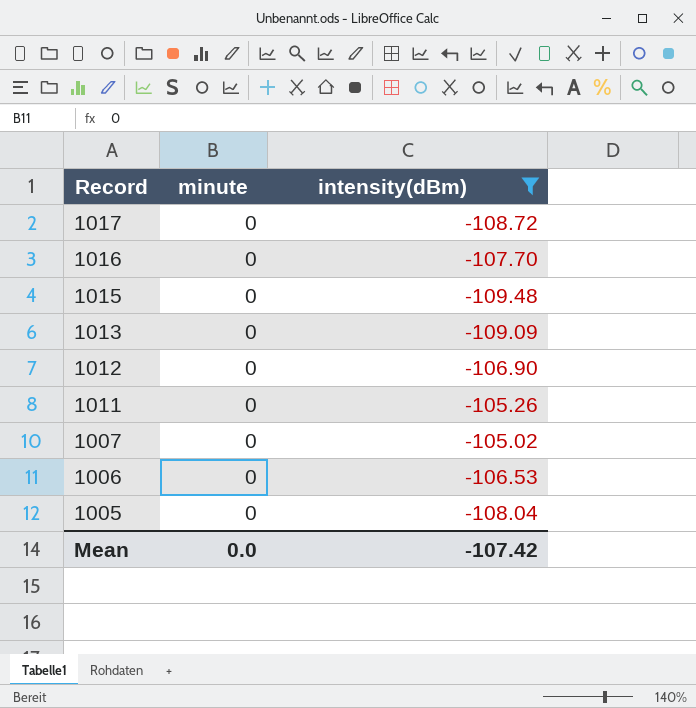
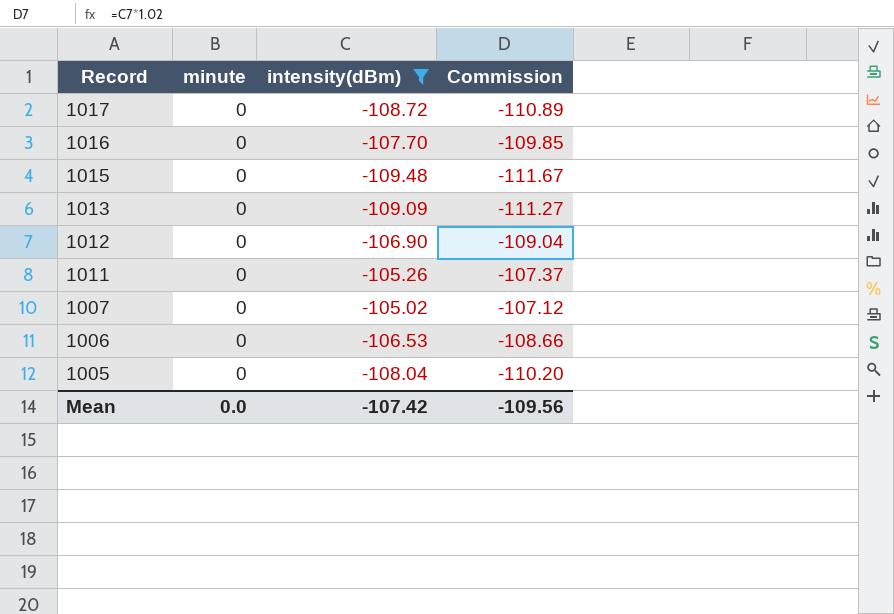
column Commission | formula: none -> [intensity(dBm)] * 1.02

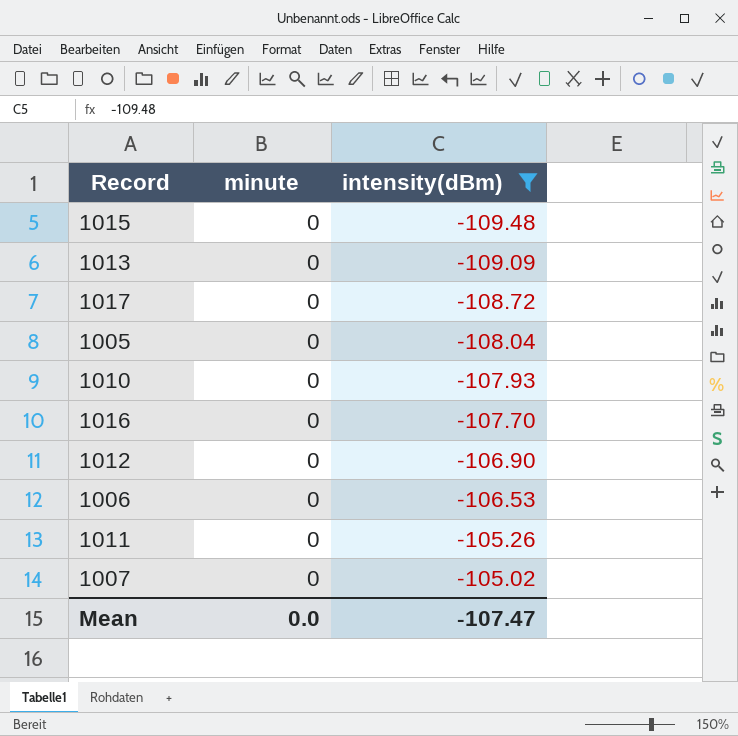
row order: Record descending -> intensity(dBm) ascending
column Commission | formula: [intensity(dBm)] * 1.02 -> none
row 1010: none -> 0 | -107.93
Mean | intensity(dBm): -107.42 -> -107.47

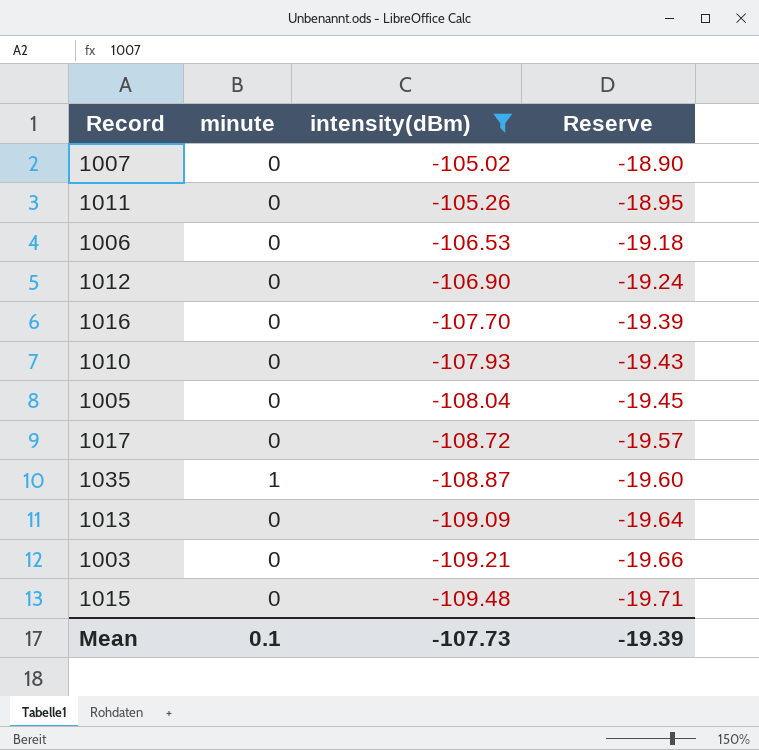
row order: intensity(dBm) ascending -> intensity(dBm) descending
column Reserve | formula: none -> [intensity(dBm)] * 0.18
row 1035: none -> 1 | -108.87 | -19.60
row 1003: none -> 0 | -109.21 | -19.66
Mean | minute: 0.0 -> 0.1
Mean | intensity(dBm): -107.47 -> -107.73

